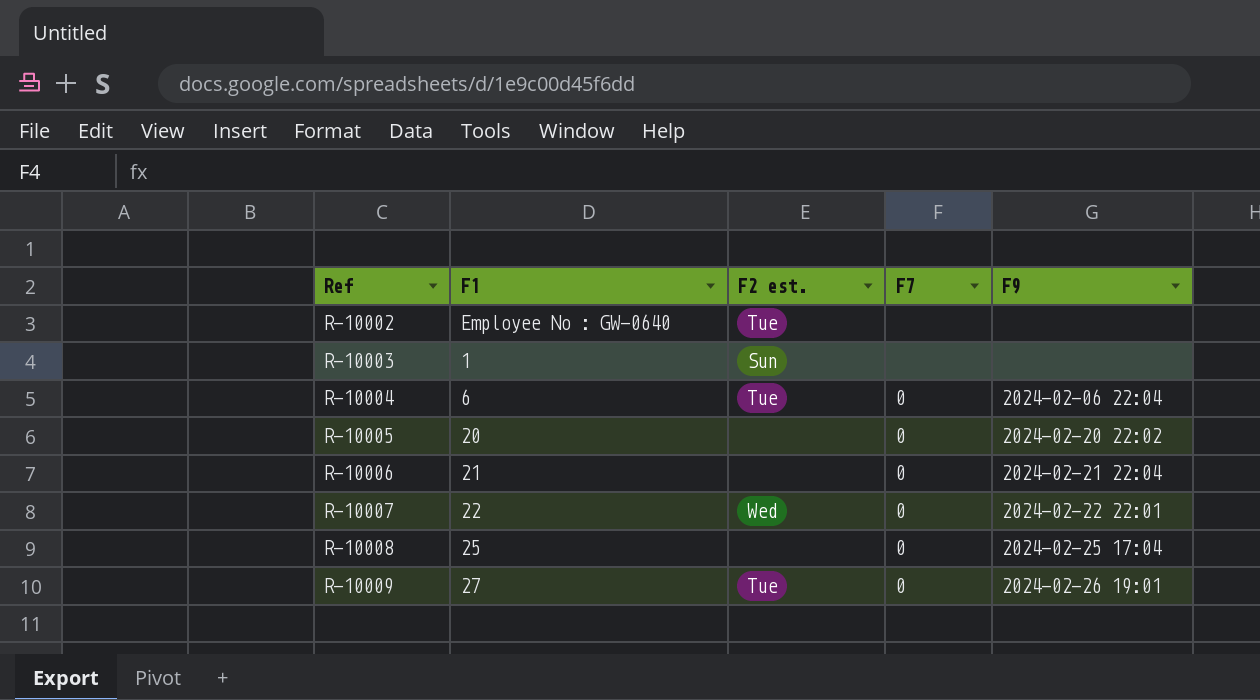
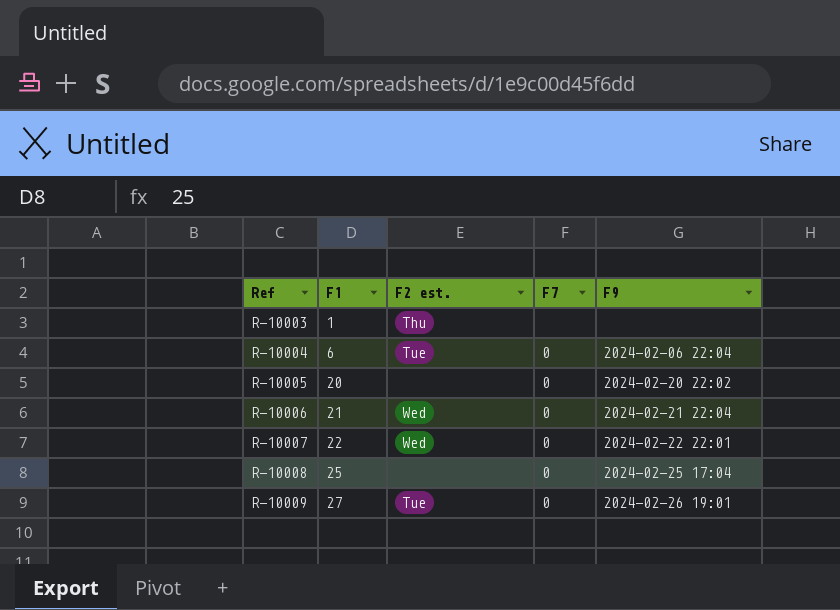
row R-10002: Employee No : GW-0640 | Tue | none | none -> none
R-10003 | F2 est.: Sun -> Thu
R-10006 | F2 est.: none -> Wed

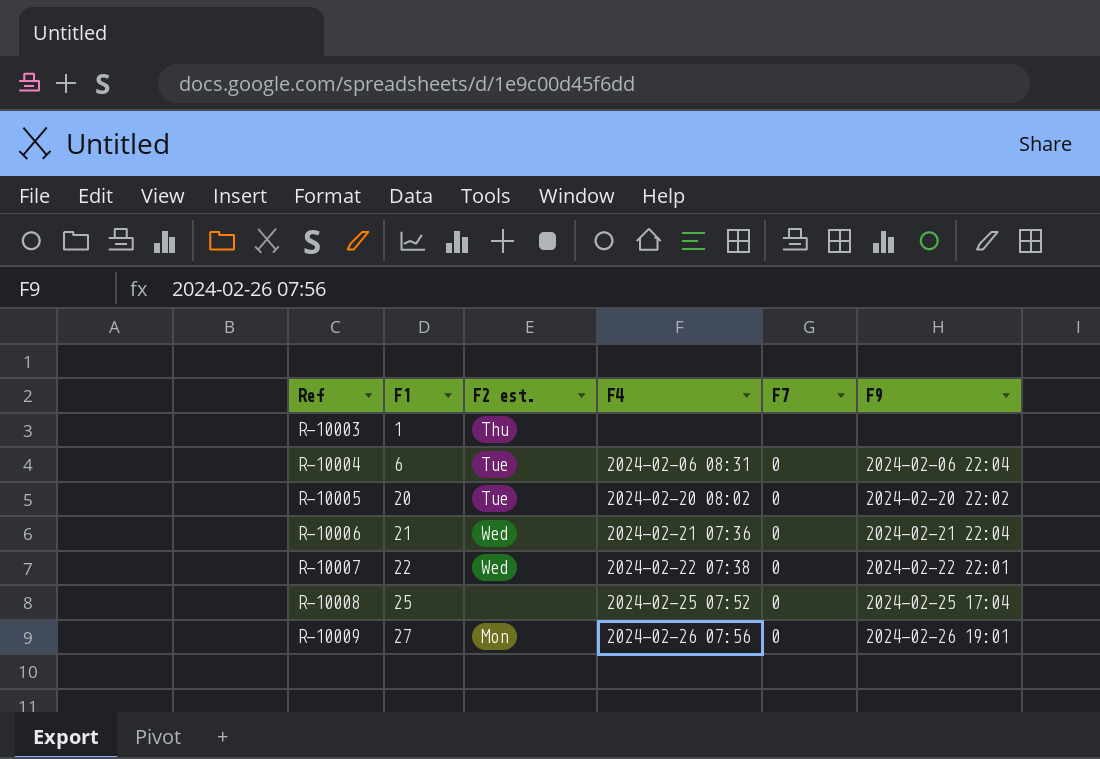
column F4 | position: none -> 4
R-10005 | F2 est.: none -> Tue
R-10009 | F2 est.: Tue -> Mon

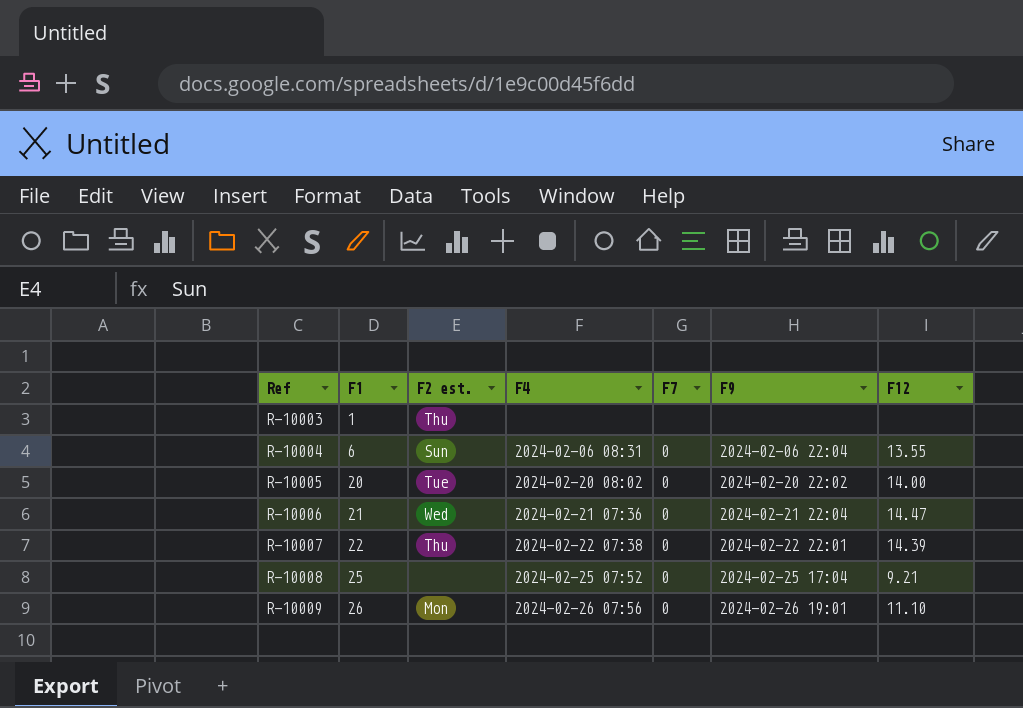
column F12 | position: none -> 7
R-10004 | F2 est.: Tue -> Sun
R-10007 | F2 est.: Wed -> Thu
R-10009 | F1: 27 -> 26

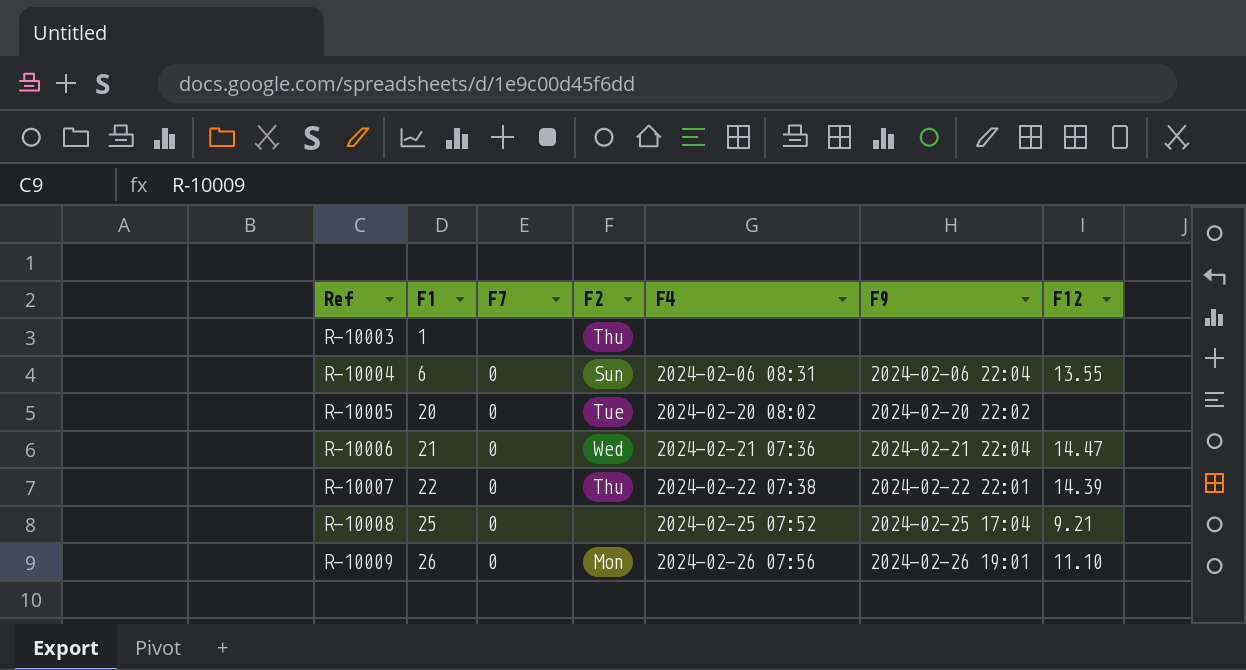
column F7 | position: 5 -> 3
column name: F2 est. -> F2
R-10005 | F12: 14.00 -> none

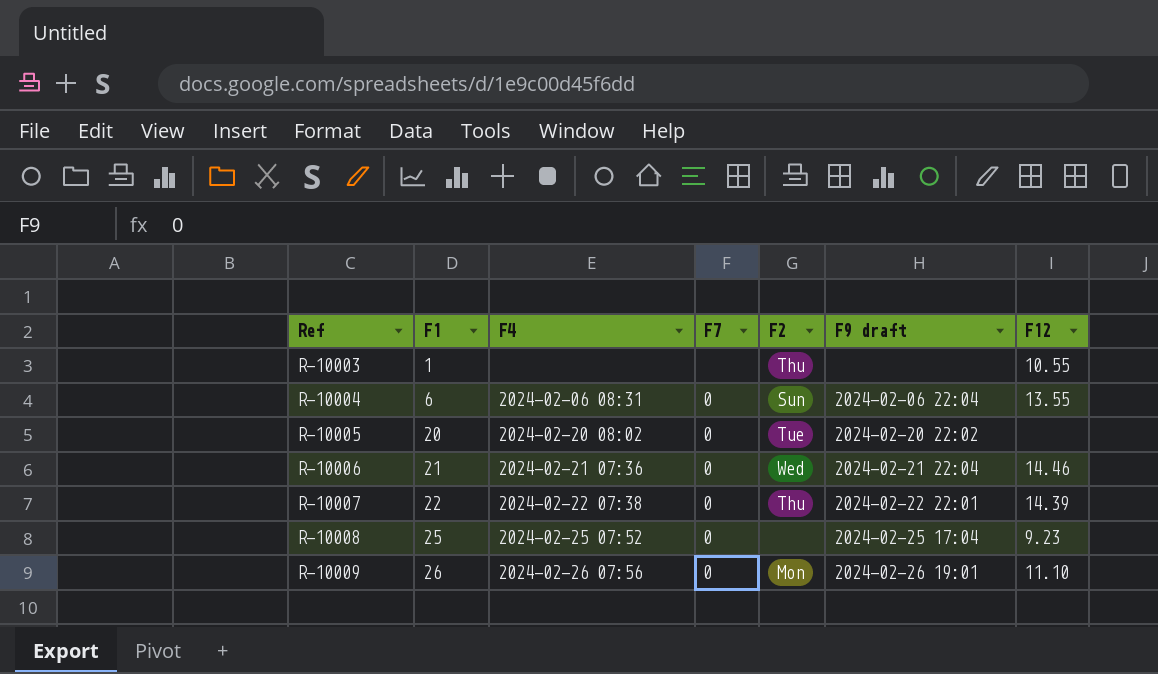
column F4 | position: 5 -> 3
column name: F9 -> F9 draft
R-10003 | F12: none -> 10.55
R-10006 | F12: 14.47 -> 14.46
R-10008 | F12: 9.21 -> 9.23

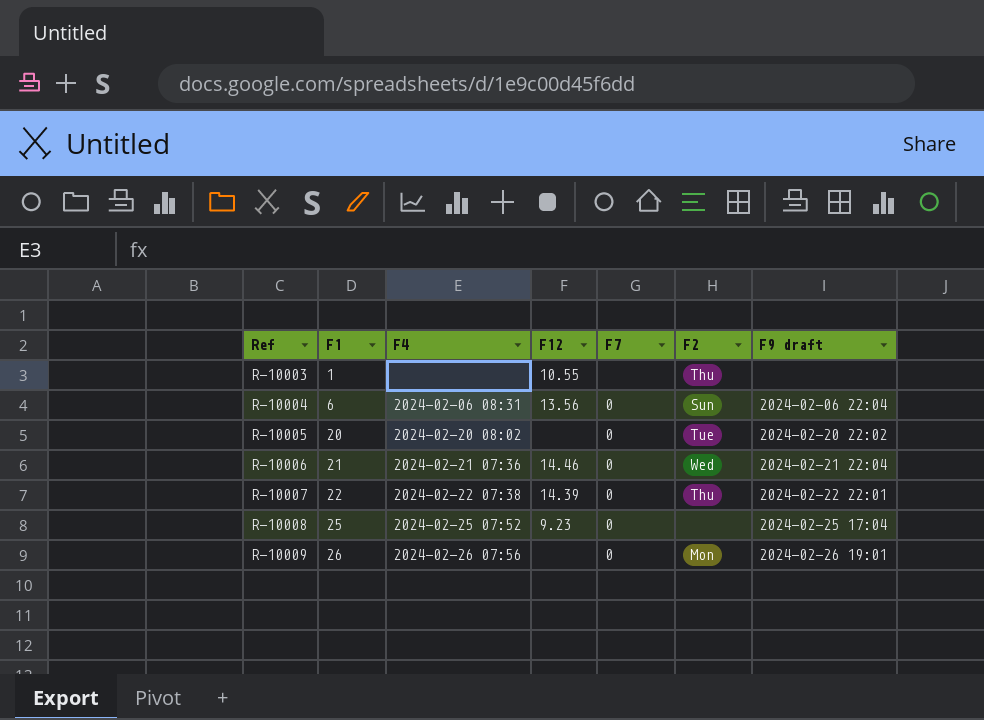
column F12 | position: 7 -> 4
R-10004 | F12: 13.55 -> 13.56
R-10009 | F12: 11.10 -> none

